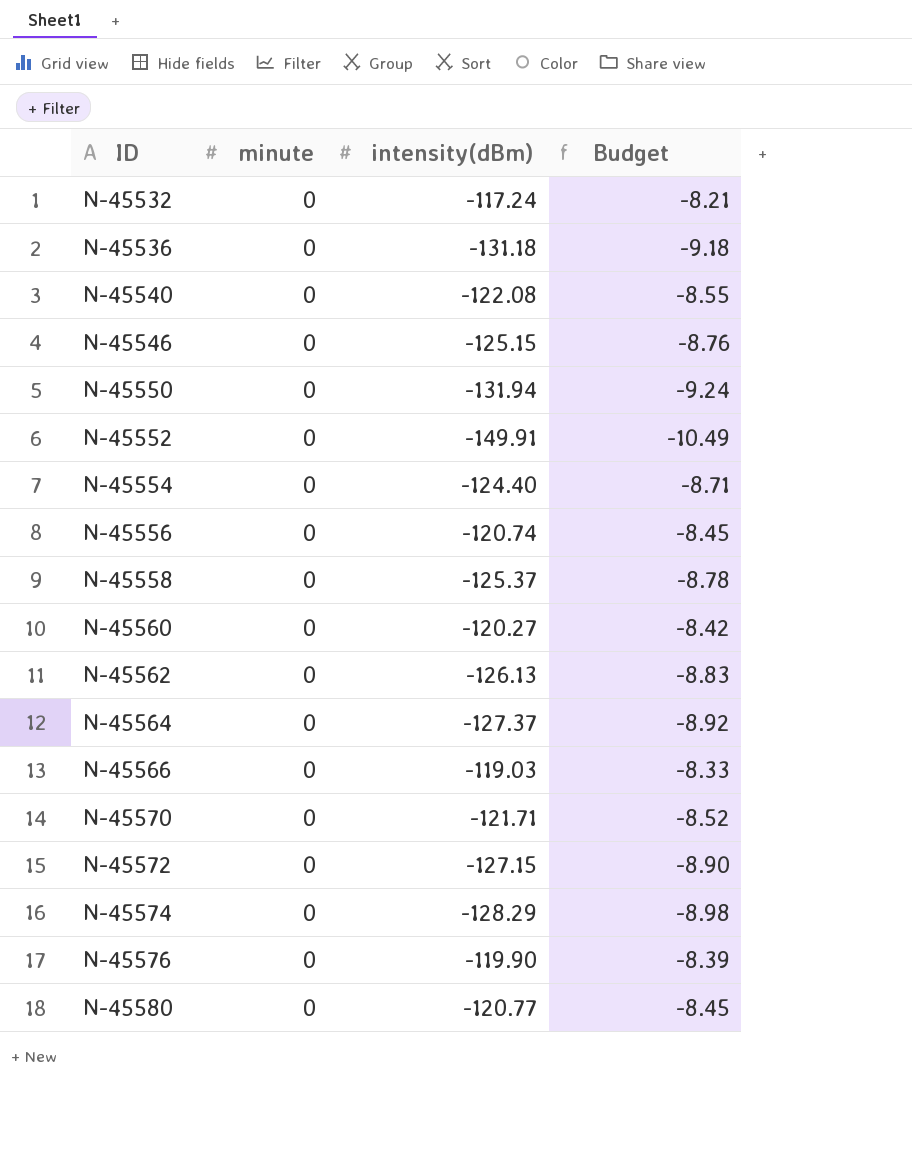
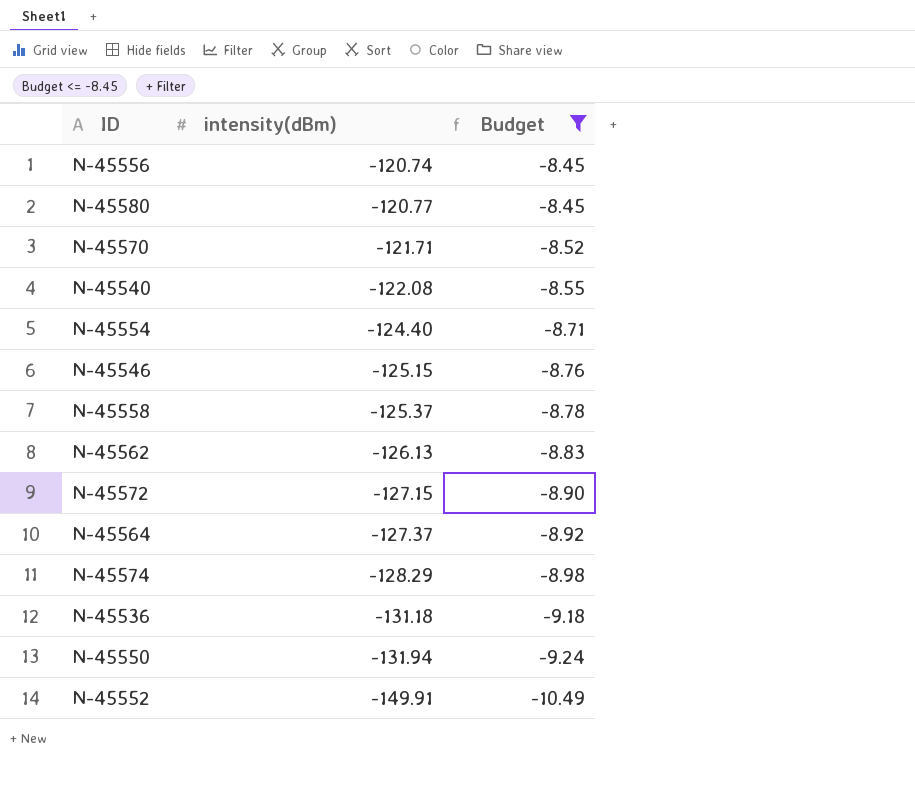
filter: none -> Budget <= -8.45
row order: ID ascending -> intensity(dBm) descending
column minute | position: 2 -> none

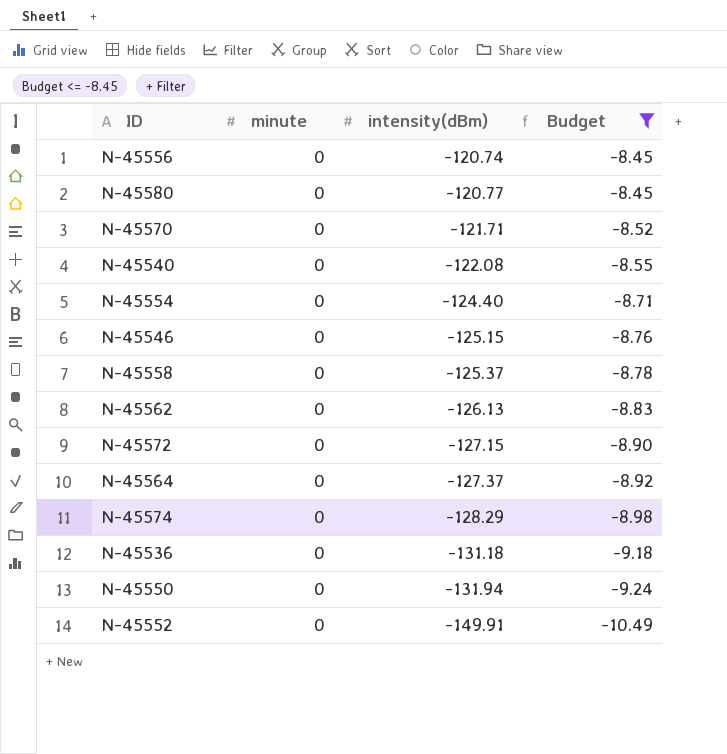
column minute | position: none -> 2

